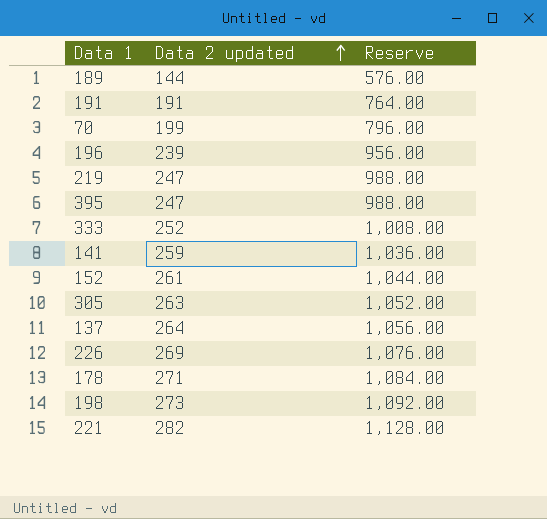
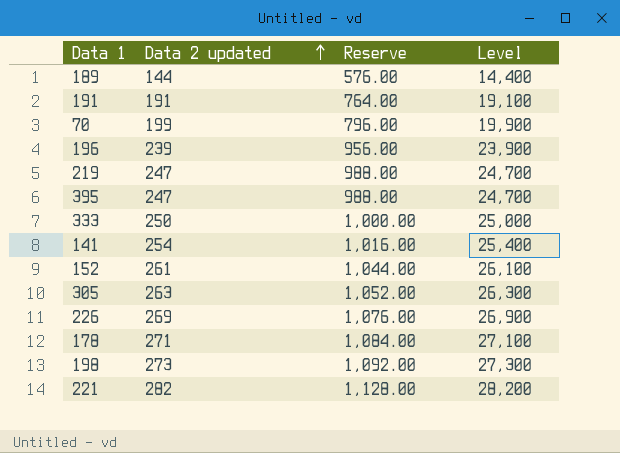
column Level | formula: none -> [Data 2 updated] * 100
row 137: 264 | 1,056.00 -> none
333 | Data 2 updated: 252 -> 250
333 | Reserve: 1,008.00 -> 1,000.00
141 | Data 2 updated: 259 -> 254
141 | Reserve: 1,036.00 -> 1,016.00

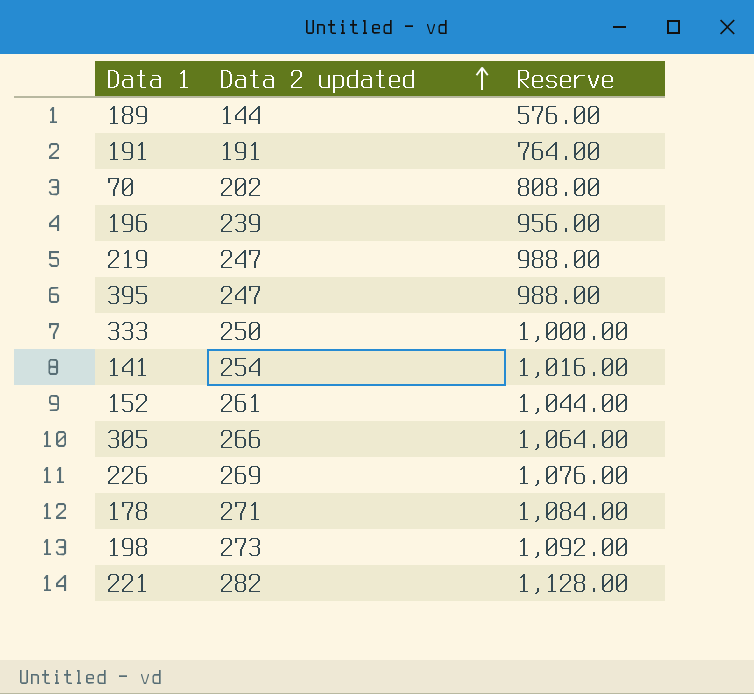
column Level | formula: [Data 2 updated] * 100 -> none
70 | Data 2 updated: 199 -> 202
70 | Reserve: 796.00 -> 808.00
305 | Data 2 updated: 263 -> 266
305 | Reserve: 1,052.00 -> 1,064.00

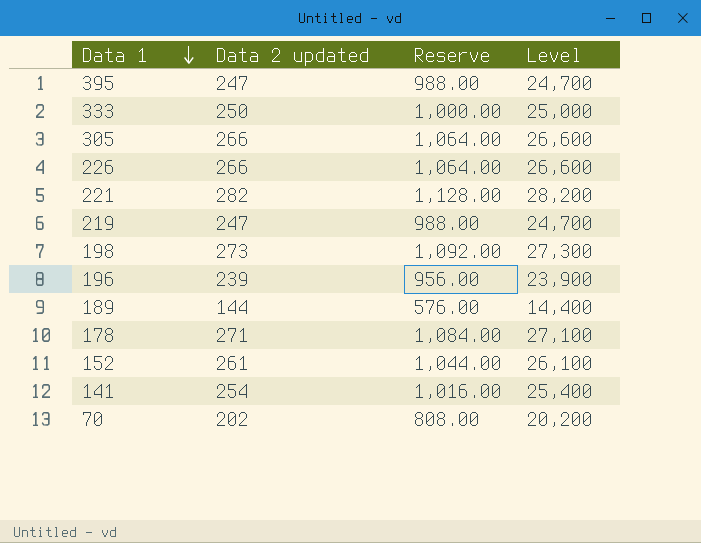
row order: Data 2 updated ascending -> Data 1 descending
column Level | formula: none -> [Data 2 updated] * 100
row 191: 191 | 764.00 -> none
226 | Data 2 updated: 269 -> 266
226 | Reserve: 1,076.00 -> 1,064.00

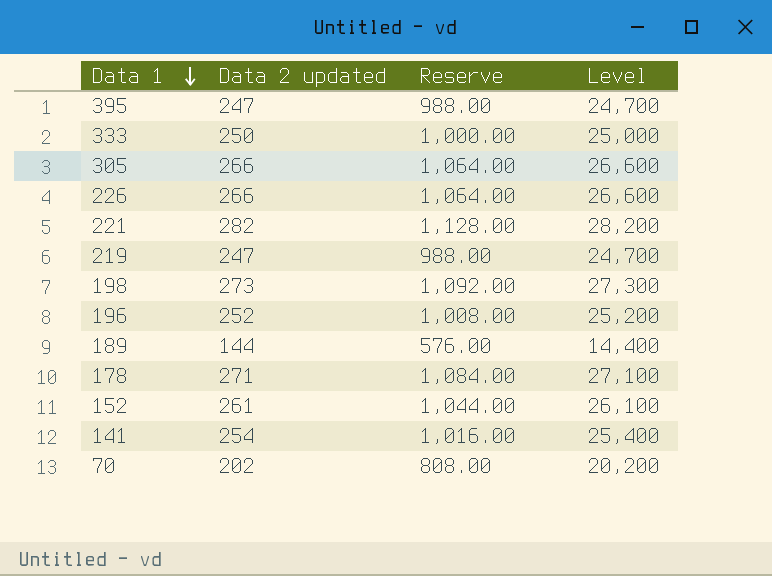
196 | Data 2 updated: 239 -> 252
196 | Reserve: 956.00 -> 1,008.00
196 | Level: 23,900 -> 25,200

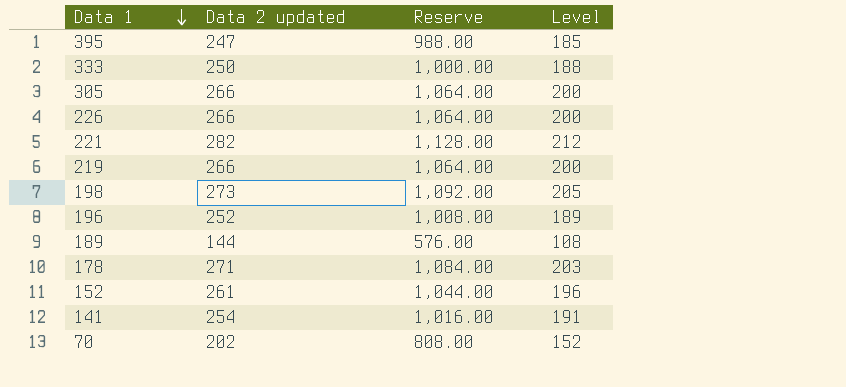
column Level | formula: [Data 2 updated] * 100 -> [Data 2 updated] * 0.75
219 | Data 2 updated: 247 -> 266
219 | Reserve: 988.00 -> 1,064.00

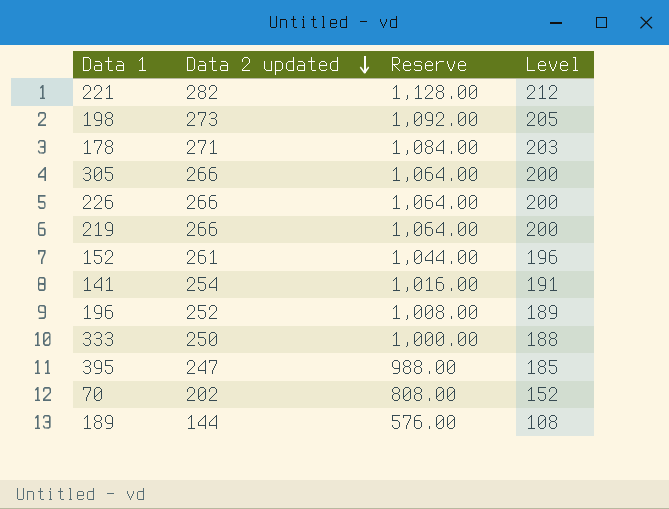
row order: Data 1 descending -> Data 2 updated descending

